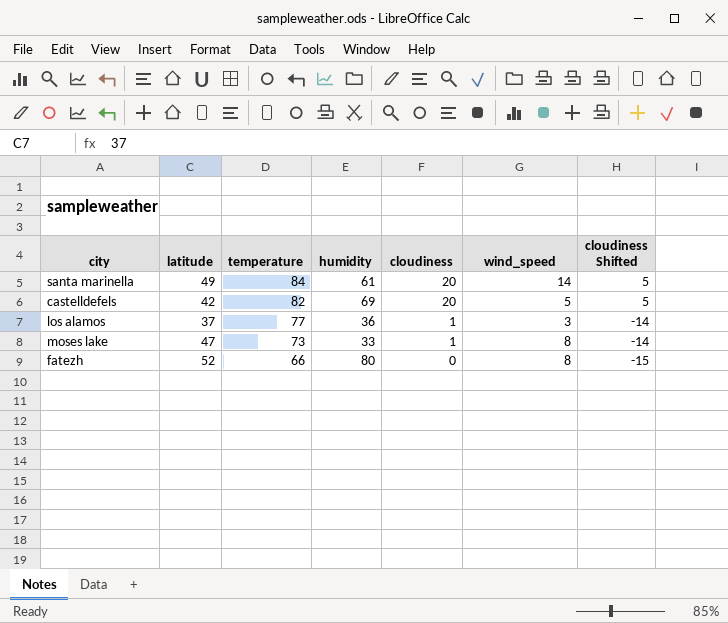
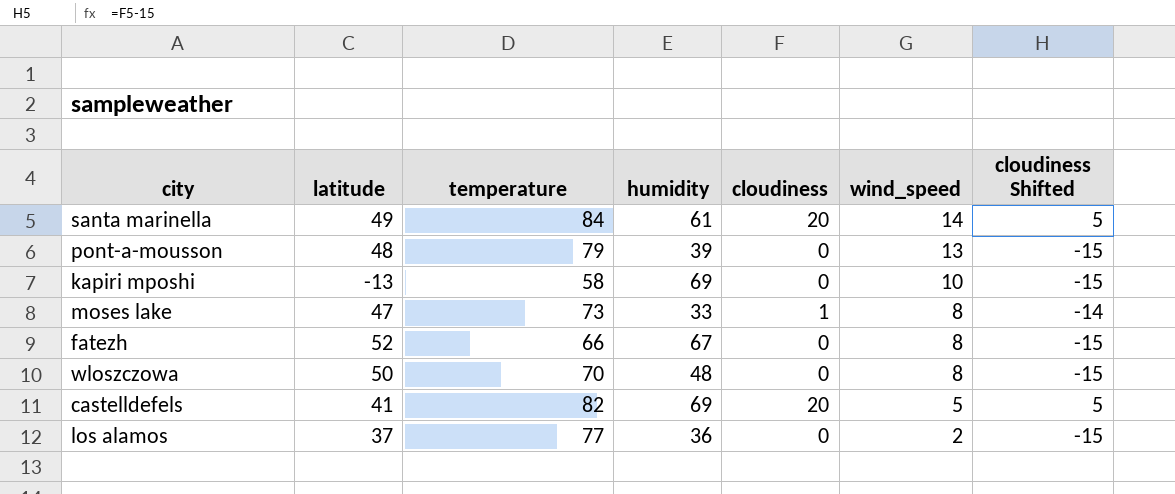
row order: temperature descending -> wind_speed descending
row pont-a-mousson: none -> 48 | 79 | 39 | 0 | 13 | -15
row kapiri mposhi: none -> -13 | 58 | 69 | 0 | 10 | -15
fatezh | humidity: 80 -> 67
row wloszczowa: none -> 50 | 70 | 48 | 0 | 8 | -15
castelldefels | latitude: 42 -> 41
los alamos | cloudiness: 1 -> 0
los alamos | wind_speed: 3 -> 2
los alamos | cloudiness Shifted: -14 -> -15

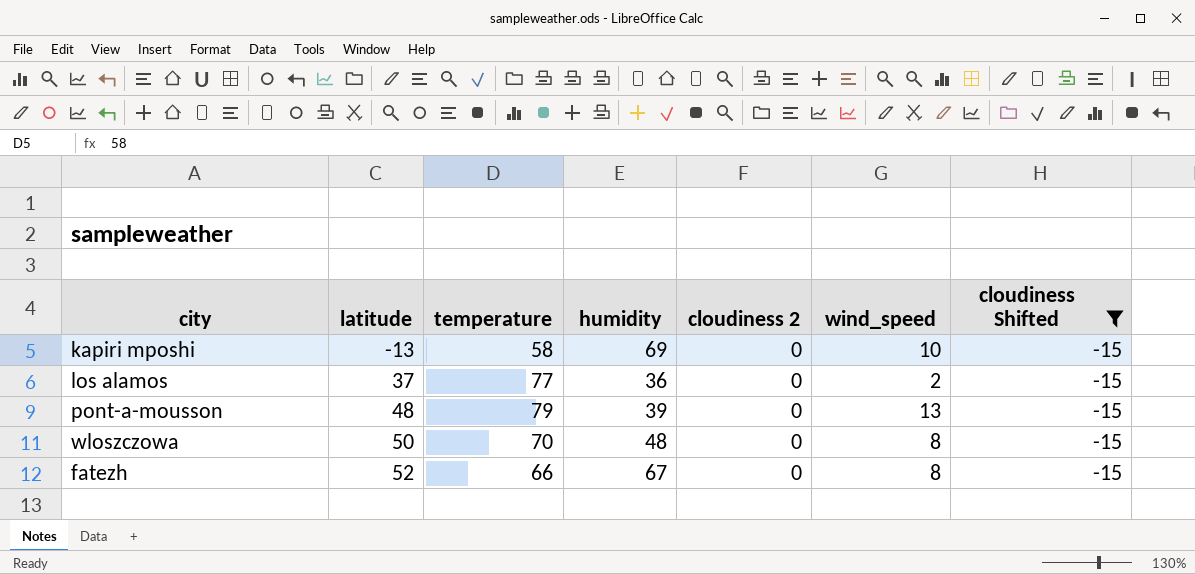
filter: none -> cloudiness Shifted = -15
row order: wind_speed descending -> latitude ascending
column name: cloudiness -> cloudiness 2

